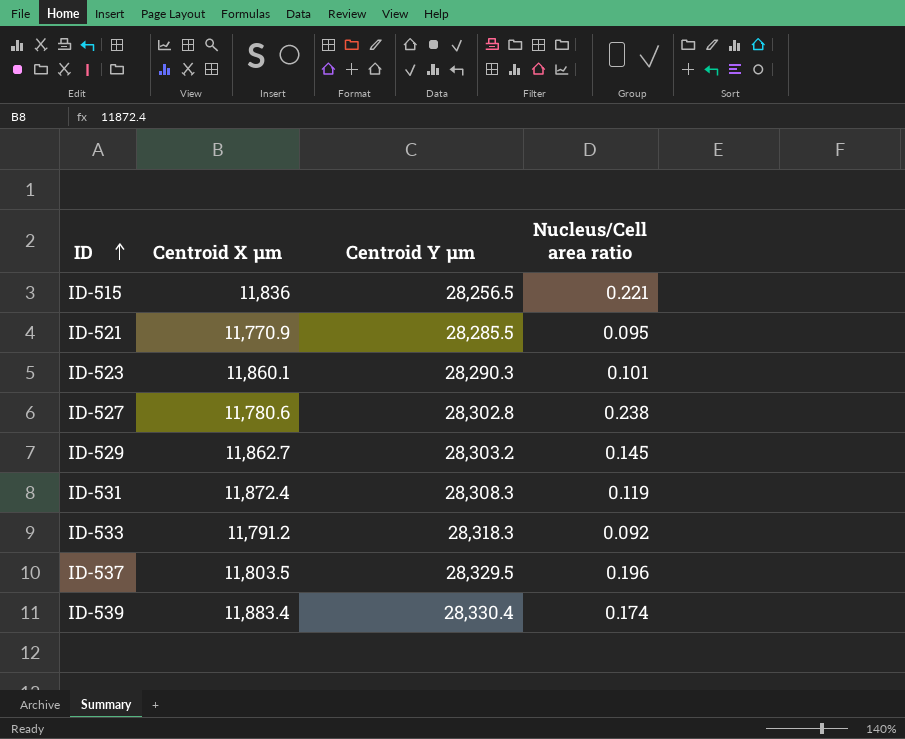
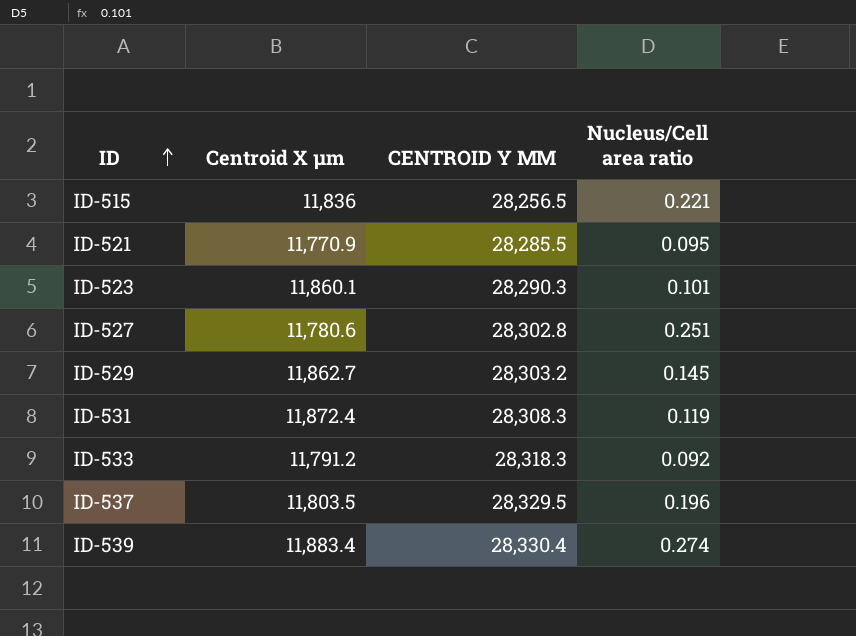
column name: Centroid Y µm -> CENTROID Y ΜM
ID-527 | Nucleus/Cell area ratio: 0.238 -> 0.251
ID-539 | Nucleus/Cell area ratio: 0.174 -> 0.274

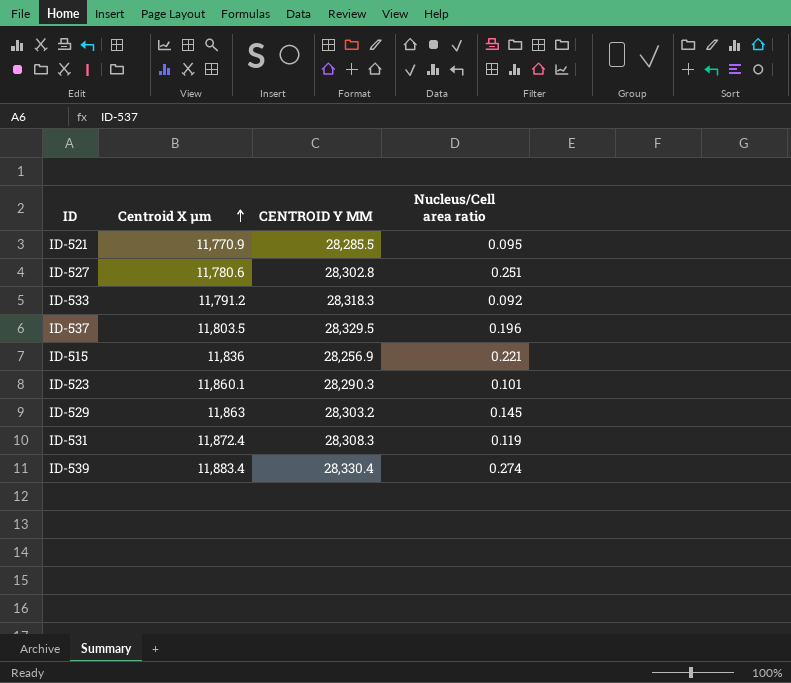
row order: ID ascending -> Centroid X µm ascending
ID-515 | CENTROID Y ΜM: 28,256.5 -> 28,256.9
ID-529 | Centroid X µm: 11,862.7 -> 11,863

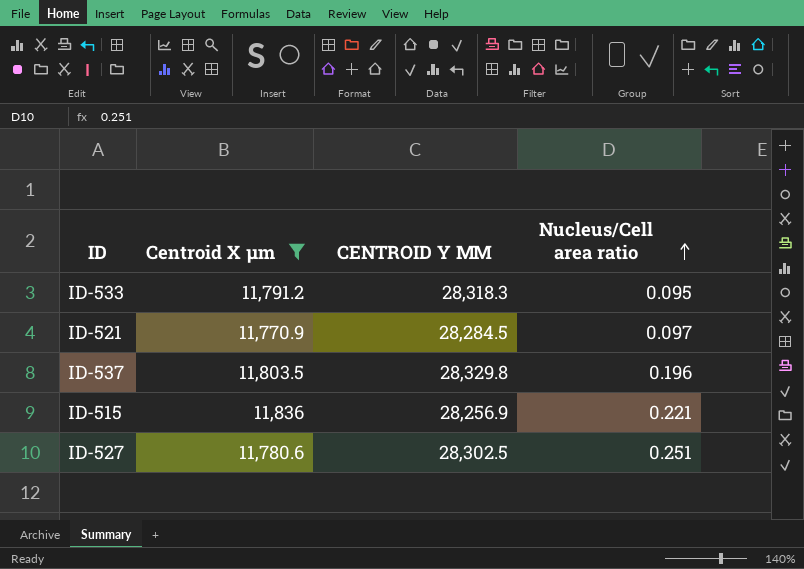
filter: none -> Centroid X µm <= 11,836
row order: Centroid X µm ascending -> Nucleus/Cell area ratio ascending
ID-533 | Nucleus/Cell area ratio: 0.092 -> 0.095
ID-521 | CENTROID Y ΜM: 28,285.5 -> 28,284.5
ID-521 | Nucleus/Cell area ratio: 0.095 -> 0.097
ID-537 | CENTROID Y ΜM: 28,329.5 -> 28,329.8
ID-527 | CENTROID Y ΜM: 28,302.8 -> 28,302.5

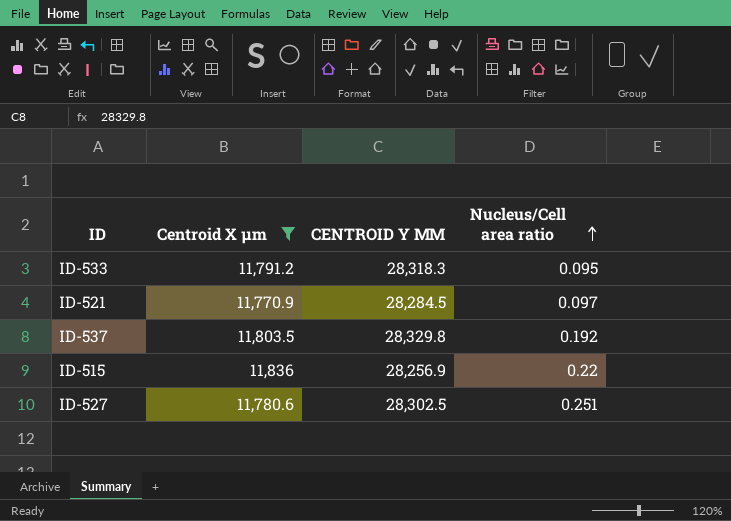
ID-537 | Nucleus/Cell area ratio: 0.196 -> 0.192
ID-515 | Nucleus/Cell area ratio: 0.221 -> 0.22

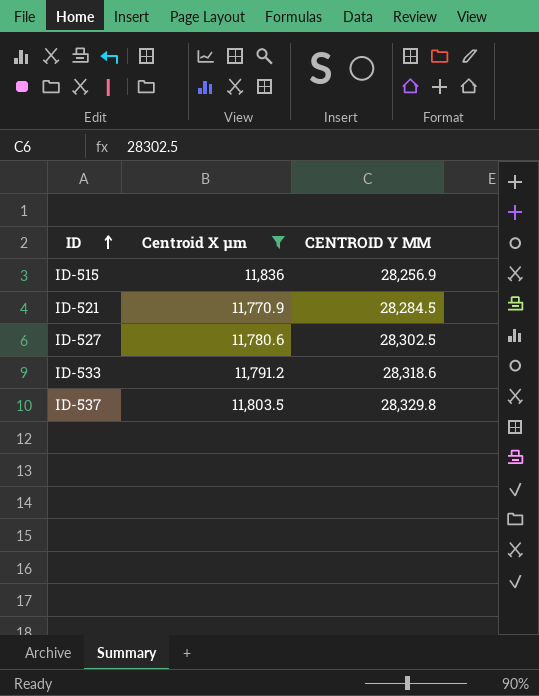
row order: Nucleus/Cell area ratio ascending -> ID ascending
column Nucleus/Cell area ratio | position: 4 -> none
ID-533 | CENTROID Y ΜM: 28,318.3 -> 28,318.6

